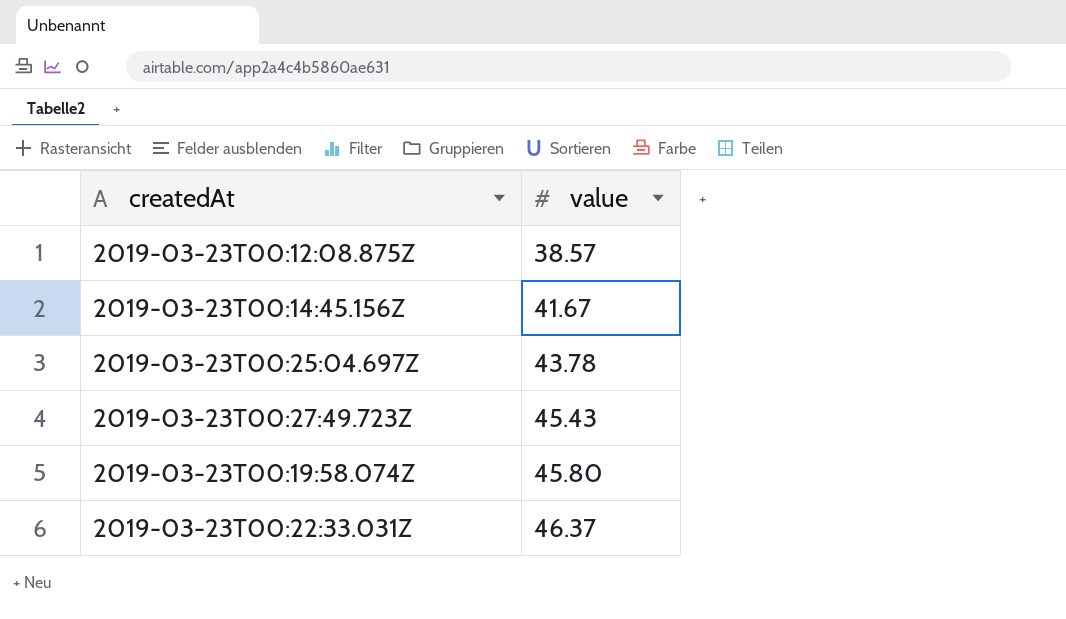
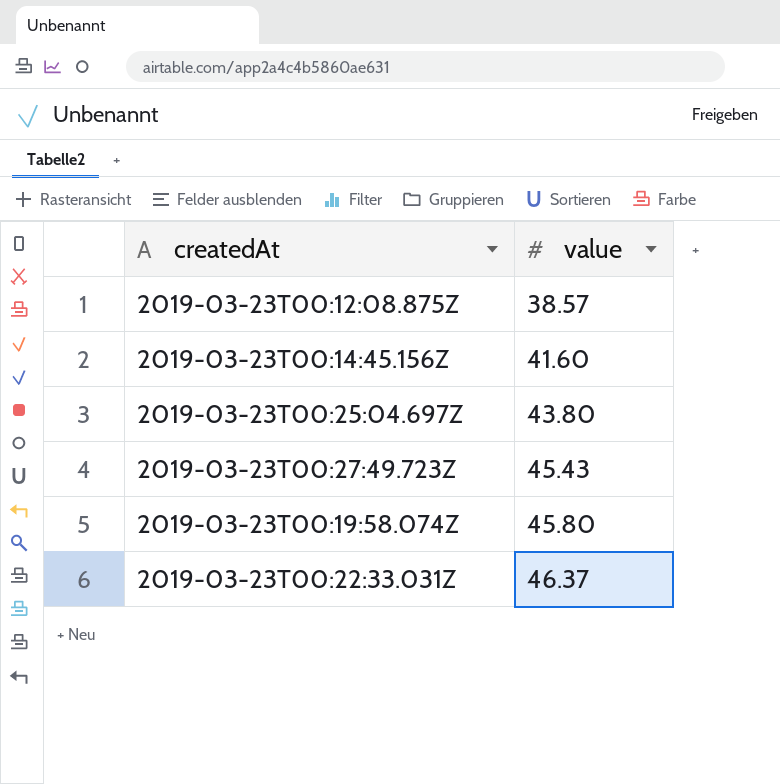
2019-03-23T00:14:45.156Z | value: 41.67 -> 41.60
2019-03-23T00:25:04.697Z | value: 43.78 -> 43.80

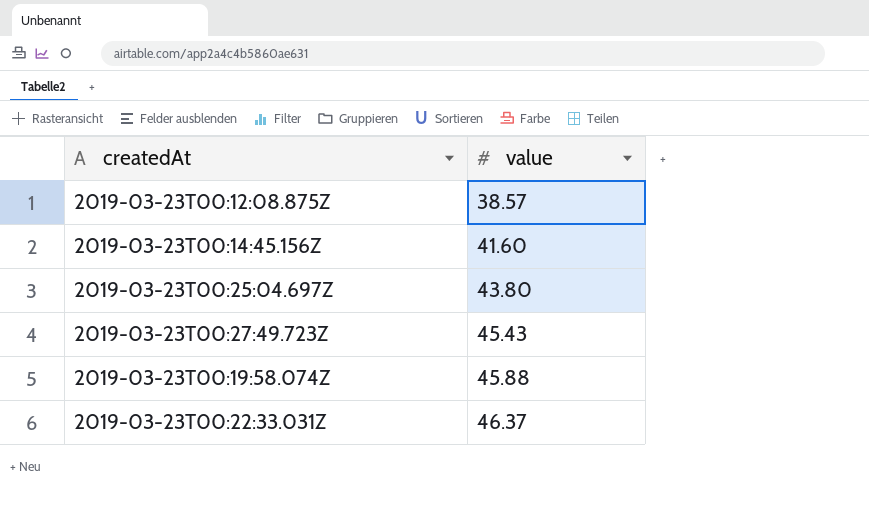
2019-03-23T00:19:58.074Z | value: 45.80 -> 45.88

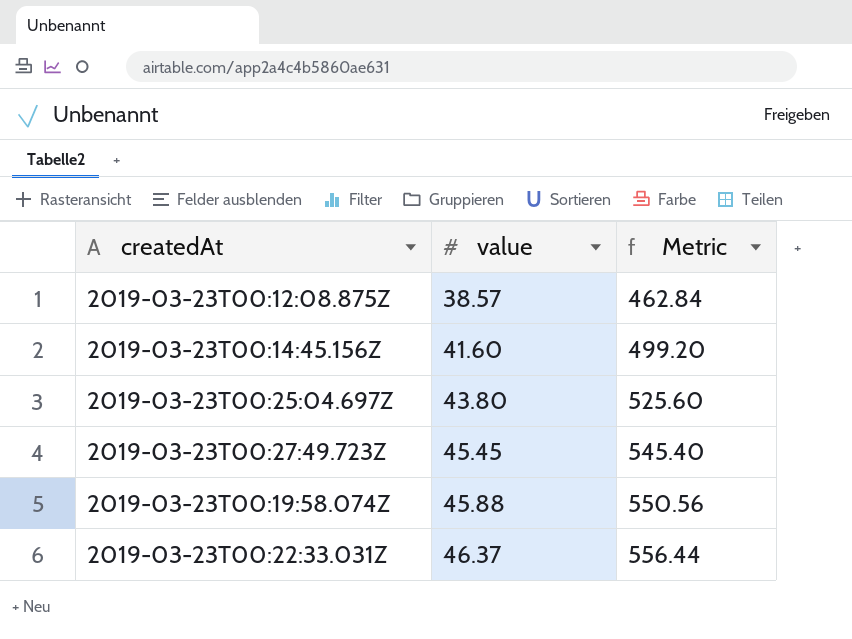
column Metric | formula: none -> [value] * 12
2019-03-23T00:27:49.723Z | value: 45.43 -> 45.45

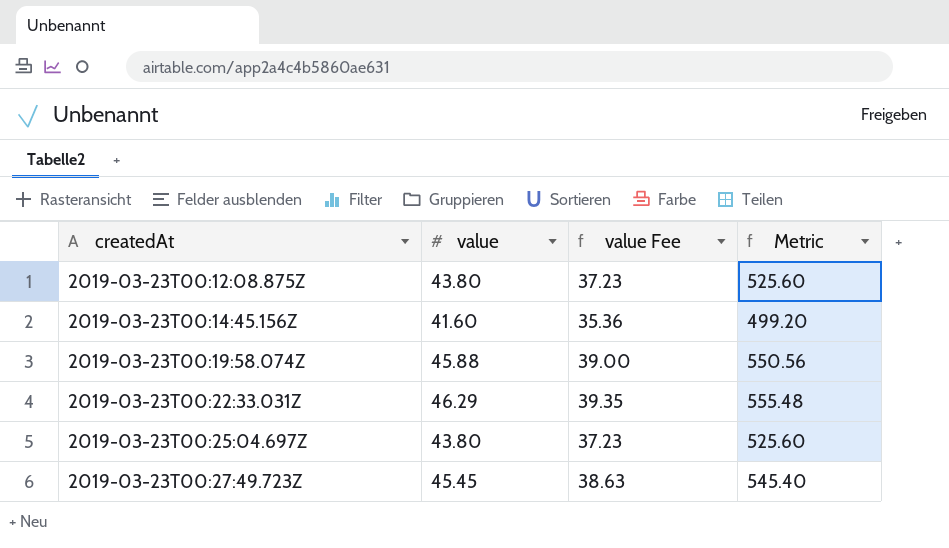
row order: value ascending -> createdAt ascending
column value Fee | formula: none -> [value] * 0.85
2019-03-23T00:12:08.875Z | value: 38.57 -> 43.80
2019-03-23T00:12:08.875Z | Metric: 462.84 -> 525.60
2019-03-23T00:22:33.031Z | value: 46.37 -> 46.29
2019-03-23T00:22:33.031Z | Metric: 556.44 -> 555.48

